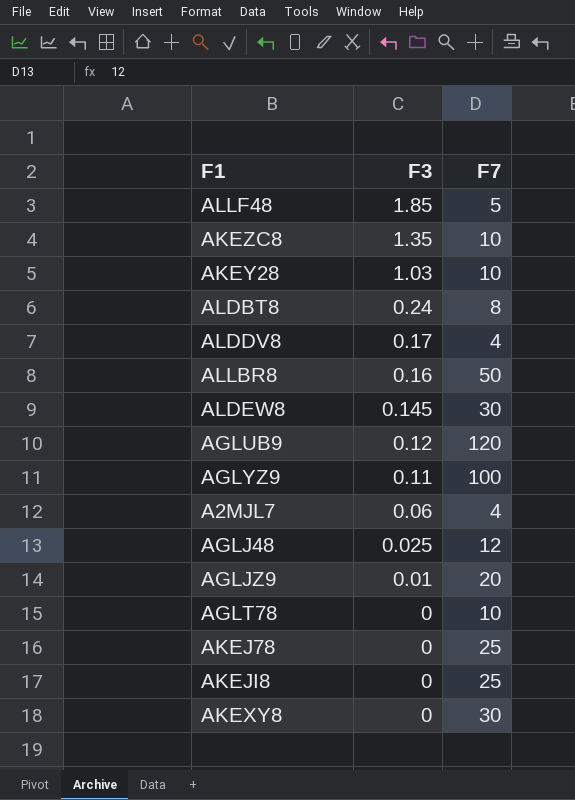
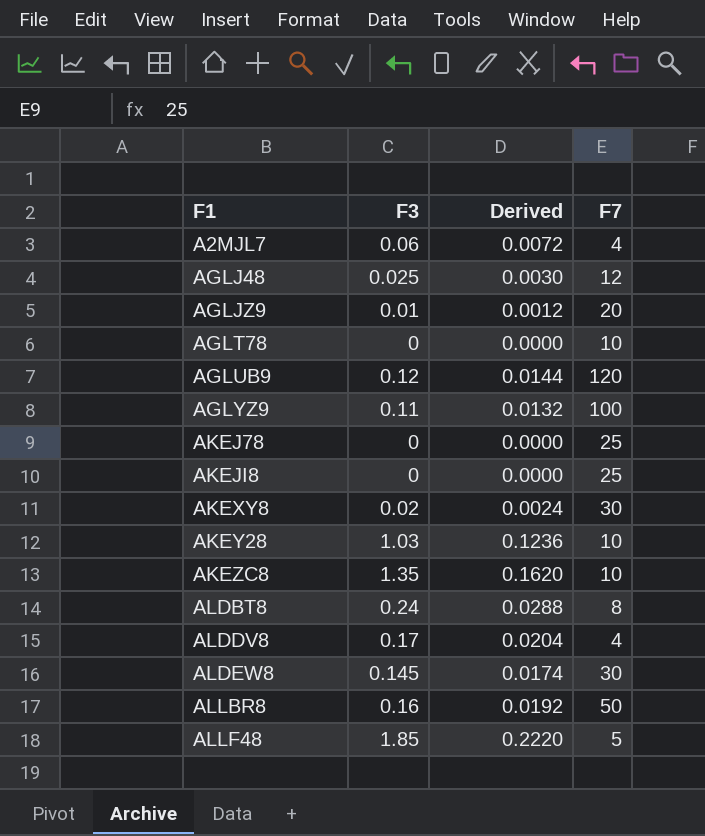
row order: F3 descending -> F1 ascending
column Derived | formula: none -> [F3] * 0.12
AKEXY8 | F3: 0 -> 0.02

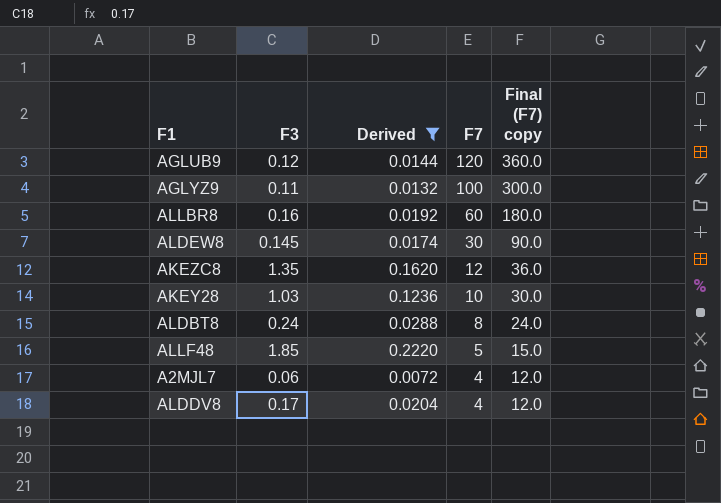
filter: none -> Derived >= 0.0072
row order: F1 ascending -> F7 descending
column Final (F7) copy | formula: none -> [F7] * 3
ALLBR8 | F7: 50 -> 60
AKEZC8 | F7: 10 -> 12

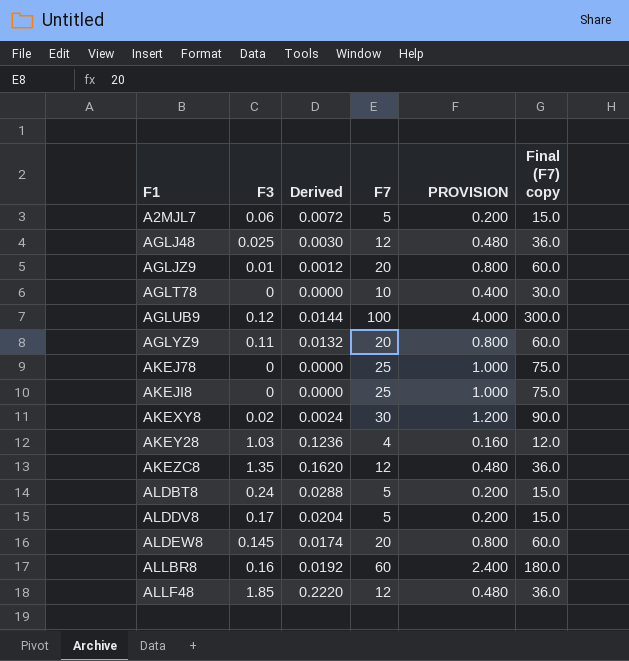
filter: Derived >= 0.0072 -> none
row order: F7 descending -> F1 ascending
column PROVISION | formula: none -> [F7] * 0.04
A2MJL7 | F7: 4 -> 5
A2MJL7 | Final (F7) copy: 12.0 -> 15.0
AGLUB9 | F7: 120 -> 100
AGLUB9 | Final (F7) copy: 360.0 -> 300.0
AGLYZ9 | F7: 100 -> 20
AGLYZ9 | Final (F7) copy: 300.0 -> 60.0
AKEY28 | F7: 10 -> 4
AKEY28 | Final (F7) copy: 30.0 -> 12.0
ALDBT8 | F7: 8 -> 5
ALDBT8 | Final (F7) copy: 24.0 -> 15.0
ALDDV8 | F7: 4 -> 5
ALDDV8 | Final (F7) copy: 12.0 -> 15.0
ALDEW8 | F7: 30 -> 20
ALDEW8 | Final (F7) copy: 90.0 -> 60.0
ALLF48 | F7: 5 -> 12
ALLF48 | Final (F7) copy: 15.0 -> 36.0

